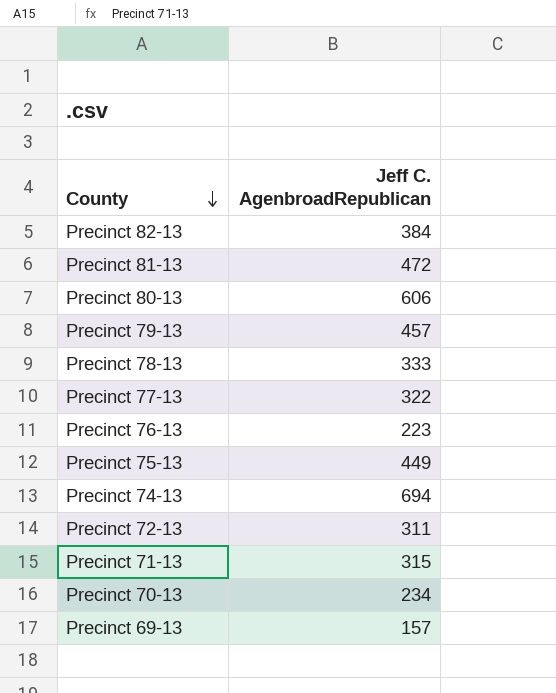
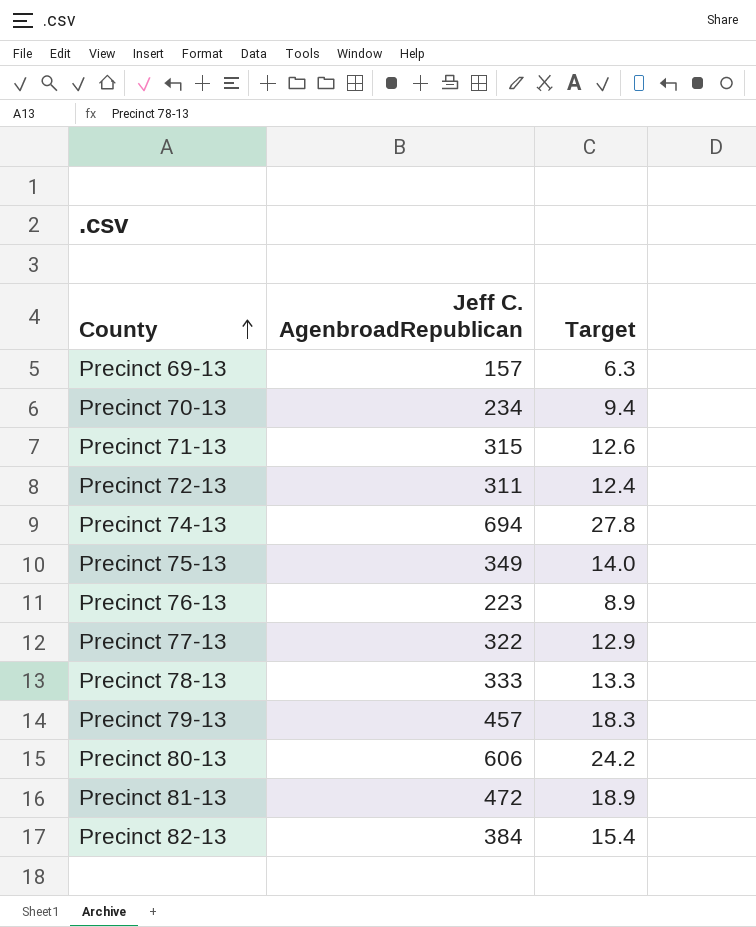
row order: County descending -> County ascending
column Target | formula: none -> [Jeff C. AgenbroadRepublican] * 0.04
Precinct 75-13 | Jeff C. AgenbroadRepublican: 449 -> 349

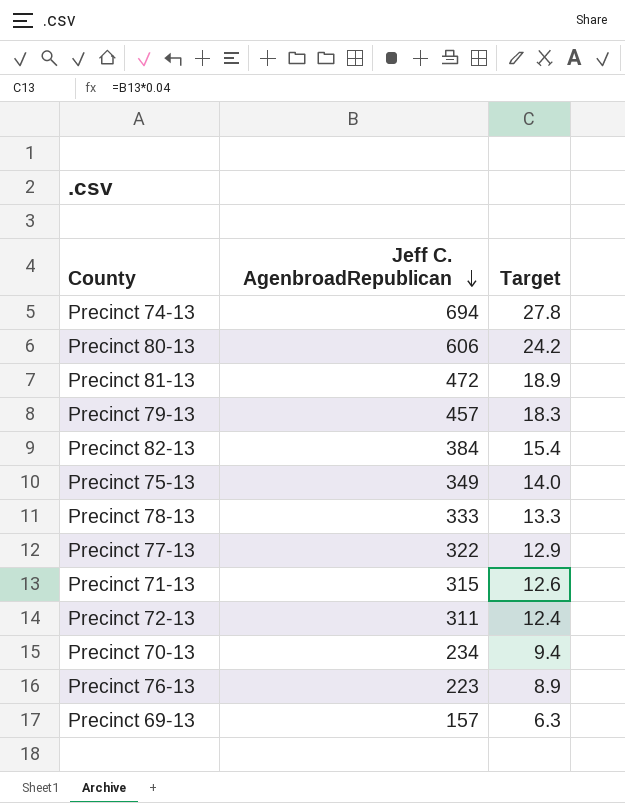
row order: County ascending -> Jeff C. AgenbroadRepublican descending

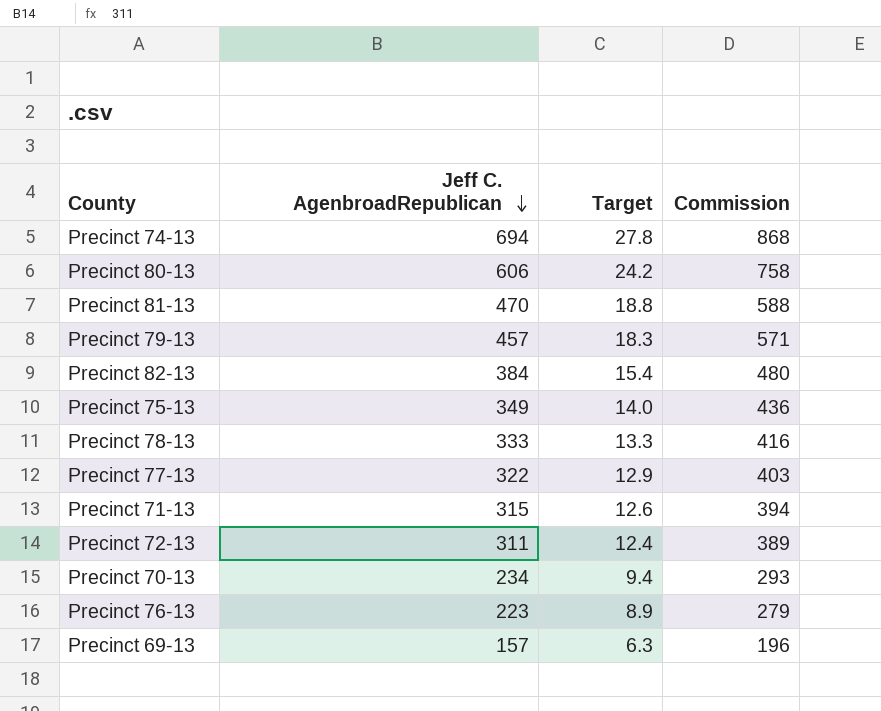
column Commission | formula: none -> [Jeff C. AgenbroadRepublican] * 1.25
Precinct 81-13 | Jeff C. AgenbroadRepublican: 472 -> 470
Precinct 81-13 | Target: 18.9 -> 18.8

